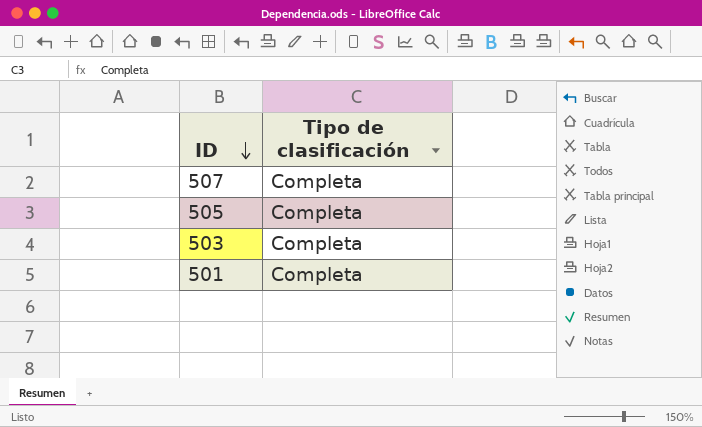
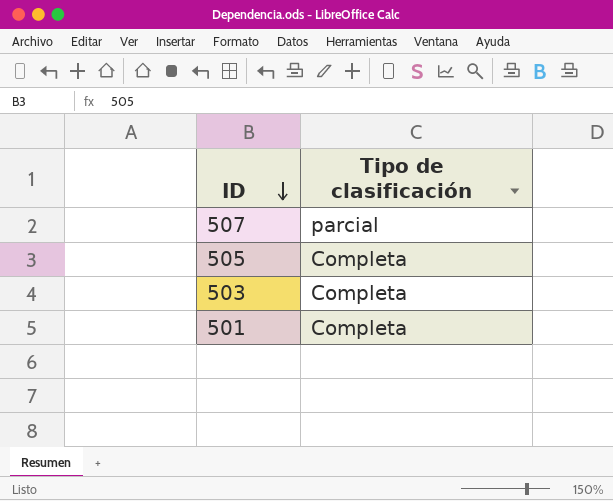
507 | Tipo de clasificación: Completa -> parcial

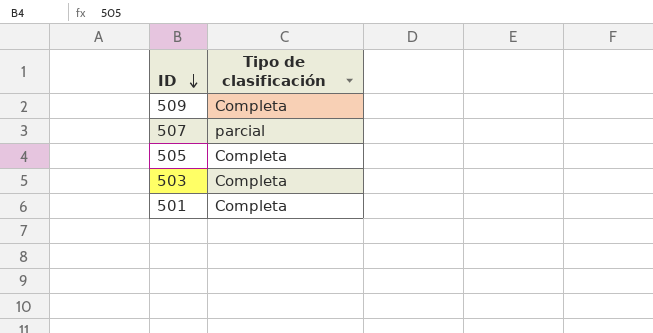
row 509: none -> Completa

